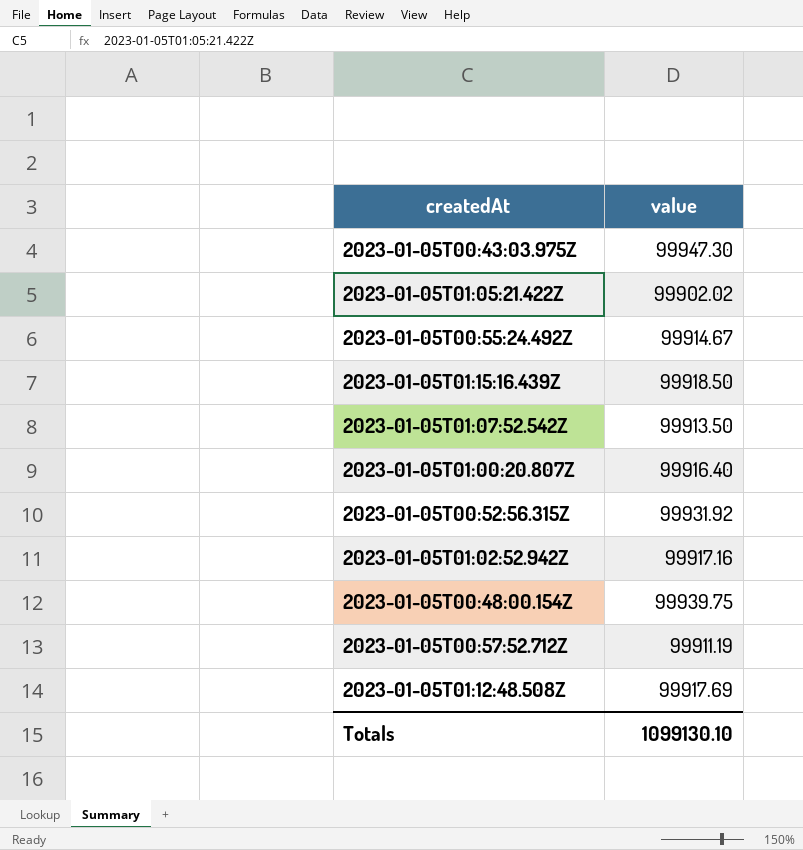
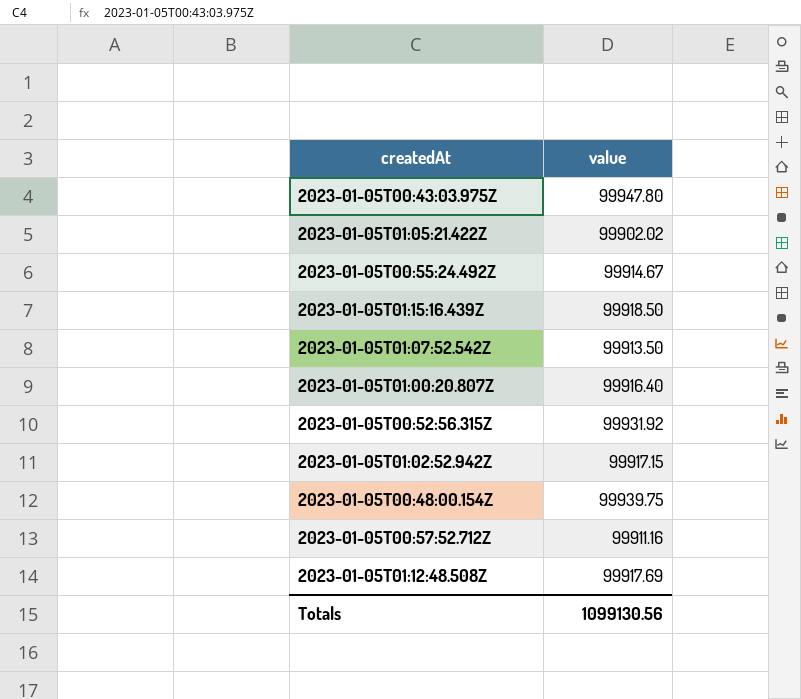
2023-01-05T00:43:03.975Z | value: 99947.30 -> 99947.80
2023-01-05T01:02:52.942Z | value: 99917.16 -> 99917.15
2023-01-05T00:57:52.712Z | value: 99911.19 -> 99911.16
Totals | value: 1099130.10 -> 1099130.56

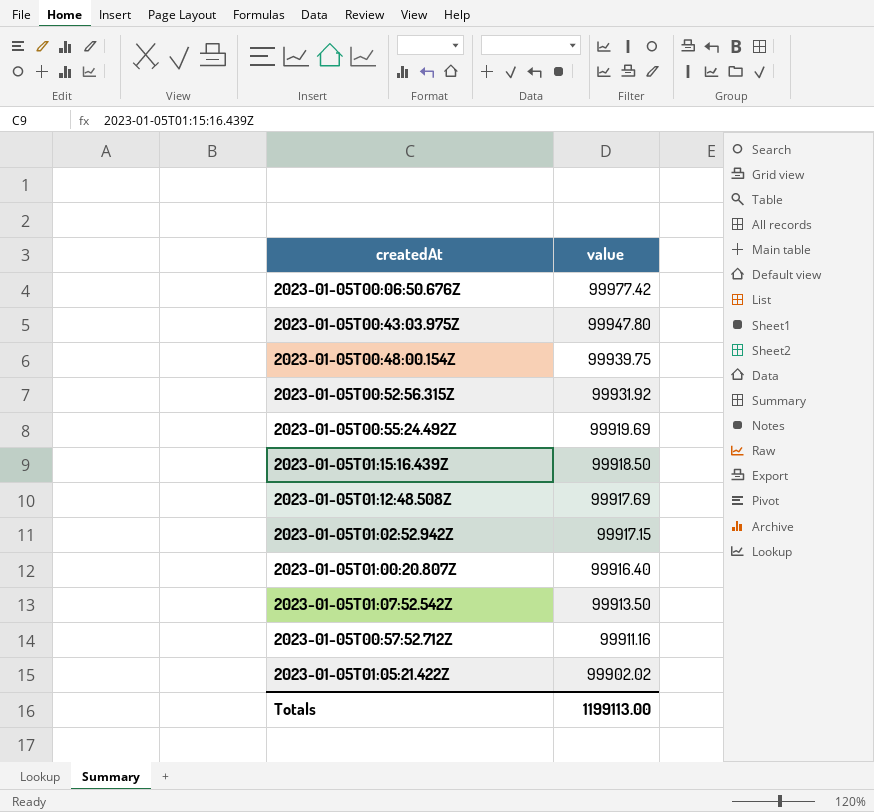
row order: none -> value descending
row 2023-01-05T00:06:50.676Z: none -> 99977.42
2023-01-05T00:55:24.492Z | value: 99914.67 -> 99919.69
Totals | value: 1099130.56 -> 1199113.00

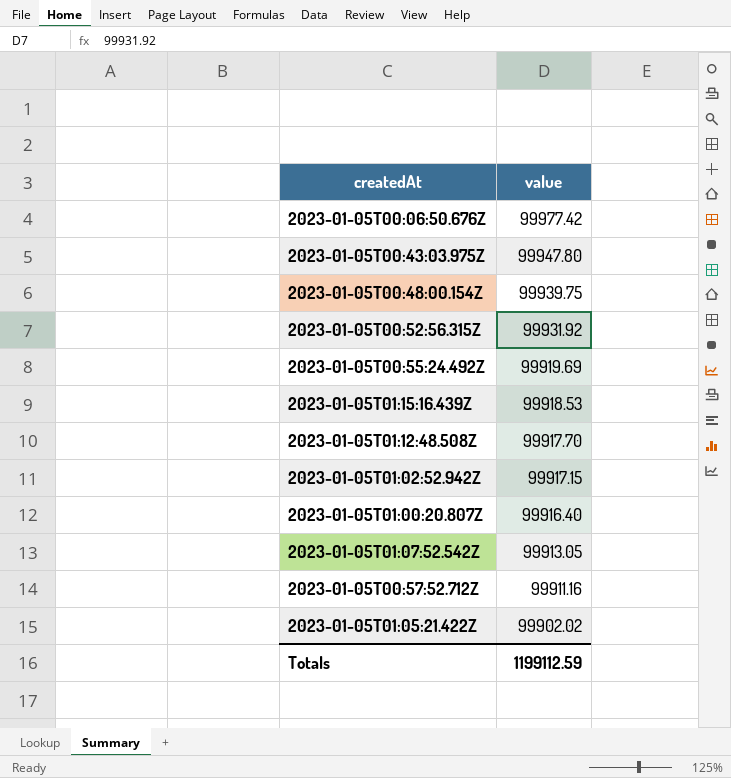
2023-01-05T01:15:16.439Z | value: 99918.50 -> 99918.53
2023-01-05T01:12:48.508Z | value: 99917.69 -> 99917.70
2023-01-05T01:07:52.542Z | value: 99913.50 -> 99913.05
Totals | value: 1199113.00 -> 1199112.59

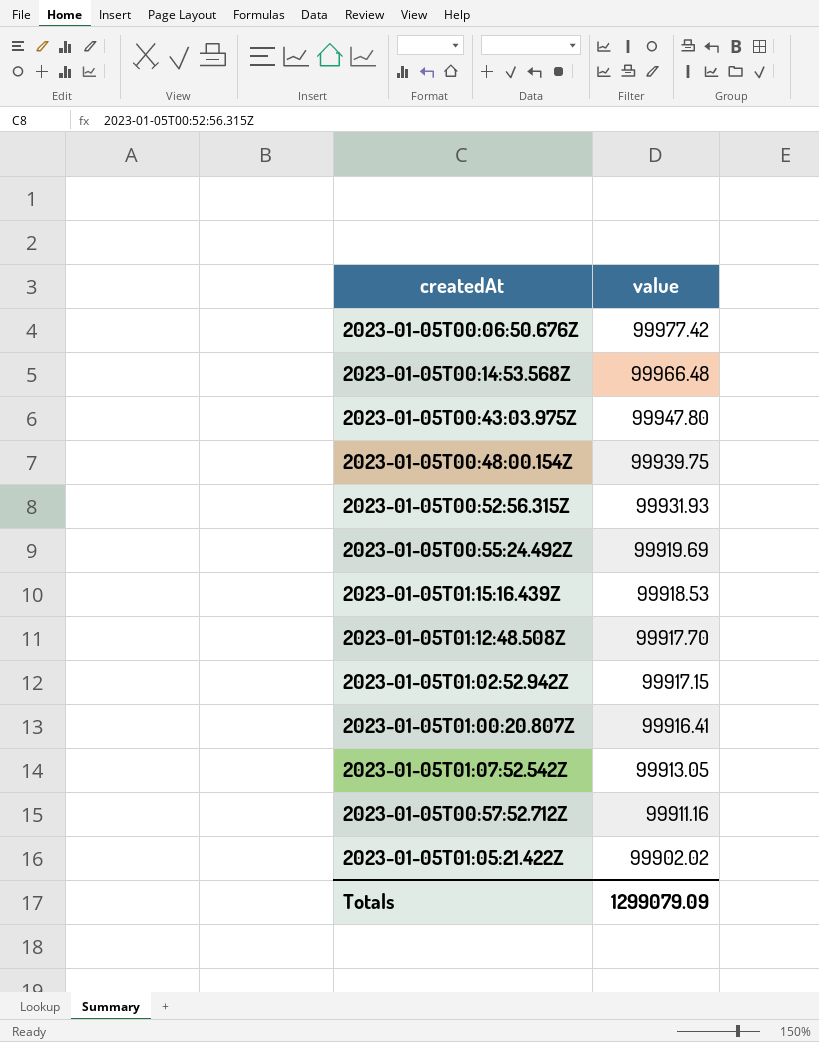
row 2023-01-05T00:14:53.568Z: none -> 99966.48
2023-01-05T00:52:56.315Z | value: 99931.92 -> 99931.93
2023-01-05T01:00:20.807Z | value: 99916.40 -> 99916.41
Totals | value: 1199112.59 -> 1299079.09

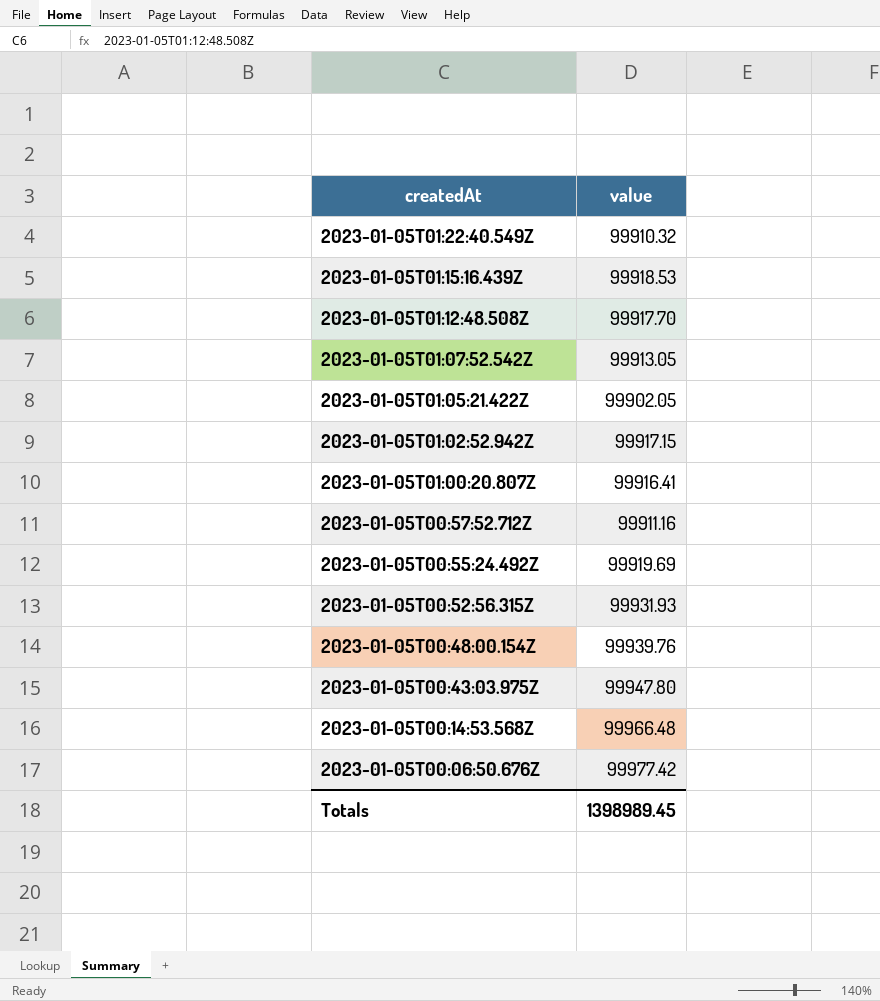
row order: value descending -> createdAt descending
row 2023-01-05T01:22:40.549Z: none -> 99910.32
2023-01-05T01:05:21.422Z | value: 99902.02 -> 99902.05
2023-01-05T00:48:00.154Z | value: 99939.75 -> 99939.76
Totals | value: 1299079.09 -> 1398989.45

